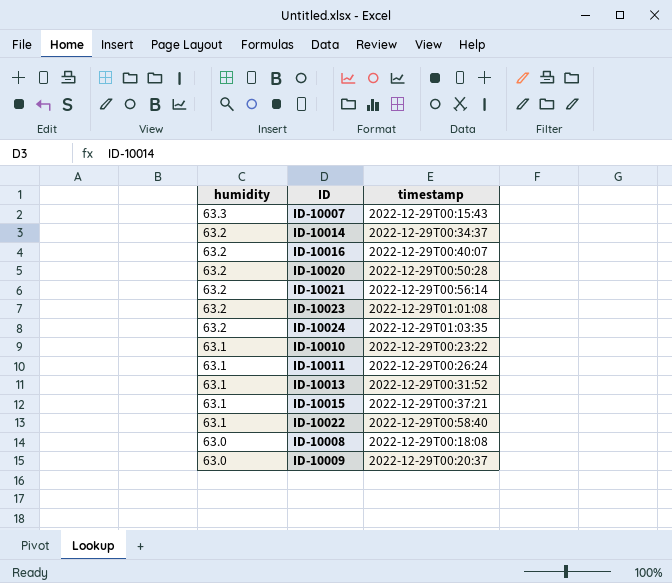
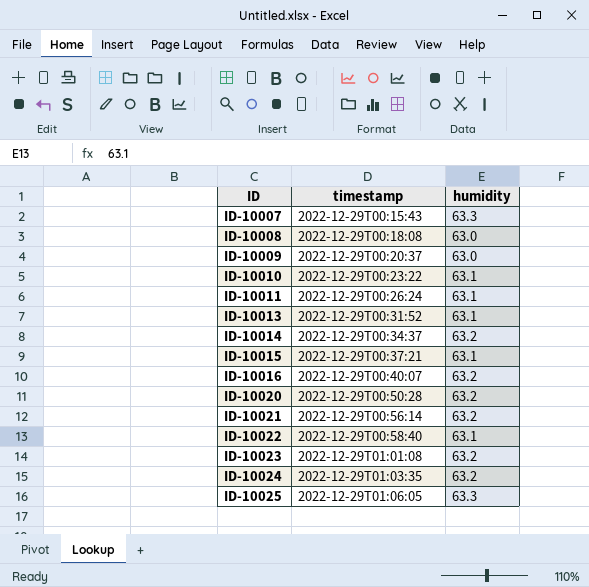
row order: humidity descending -> ID ascending
column humidity | position: 1 -> 3
row ID-10025: none -> 2022-12-29T01:06:05 | 63.3

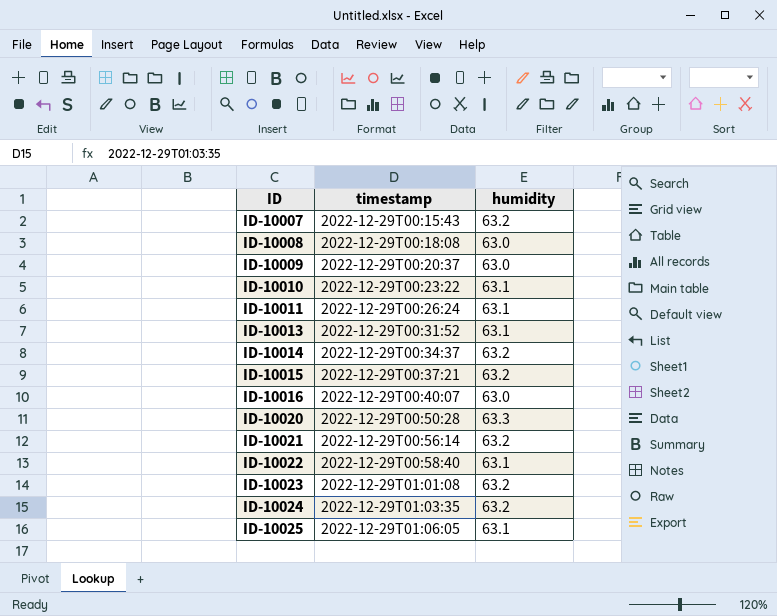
ID-10007 | humidity: 63.3 -> 63.2
ID-10015 | humidity: 63.1 -> 63.2
ID-10016 | humidity: 63.2 -> 63.0
ID-10020 | humidity: 63.2 -> 63.3
ID-10025 | humidity: 63.3 -> 63.1

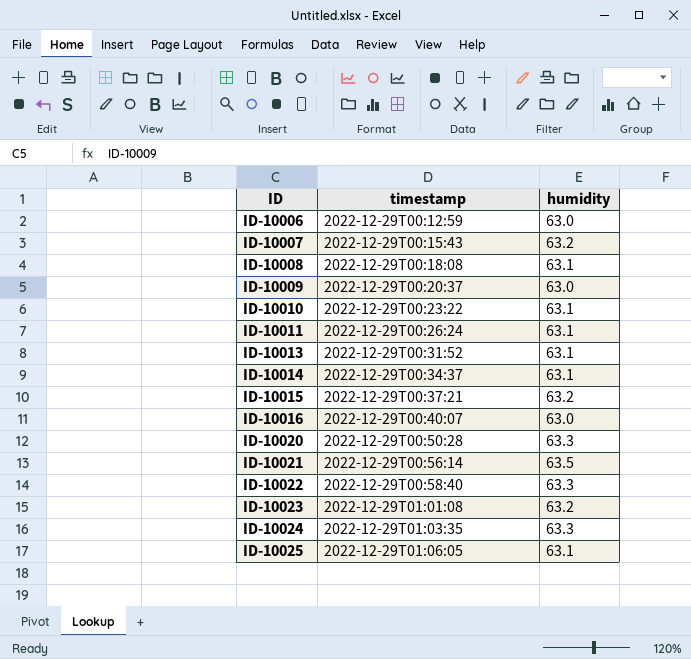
row ID-10006: none -> 2022-12-29T00:12:59 | 63.0
ID-10008 | humidity: 63.0 -> 63.1
ID-10014 | humidity: 63.2 -> 63.1
ID-10021 | humidity: 63.2 -> 63.5
ID-10022 | humidity: 63.1 -> 63.3
ID-10024 | humidity: 63.2 -> 63.3

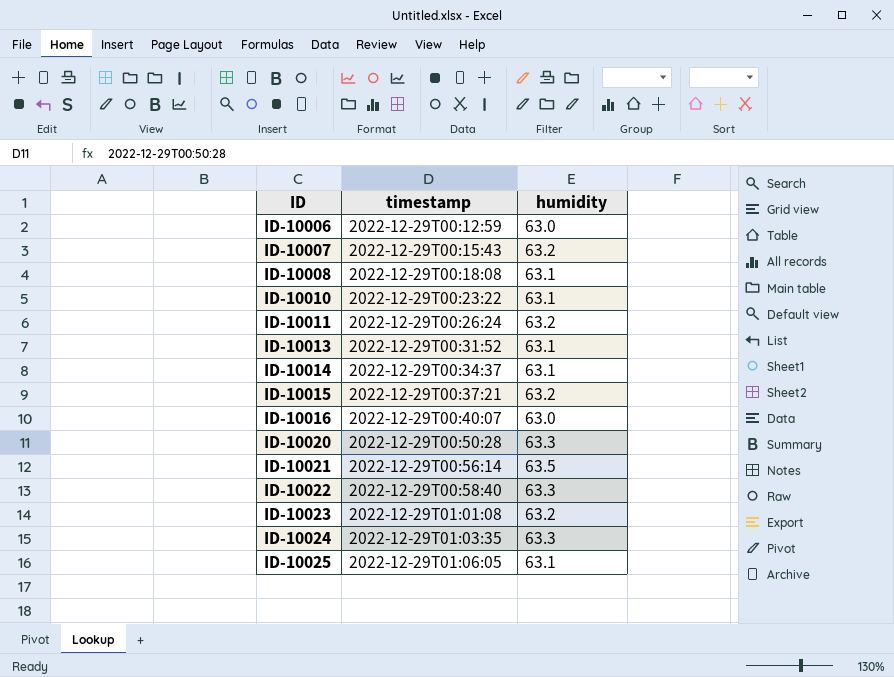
row ID-10009: 2022-12-29T00:20:37 | 63.0 -> none
ID-10011 | humidity: 63.1 -> 63.2

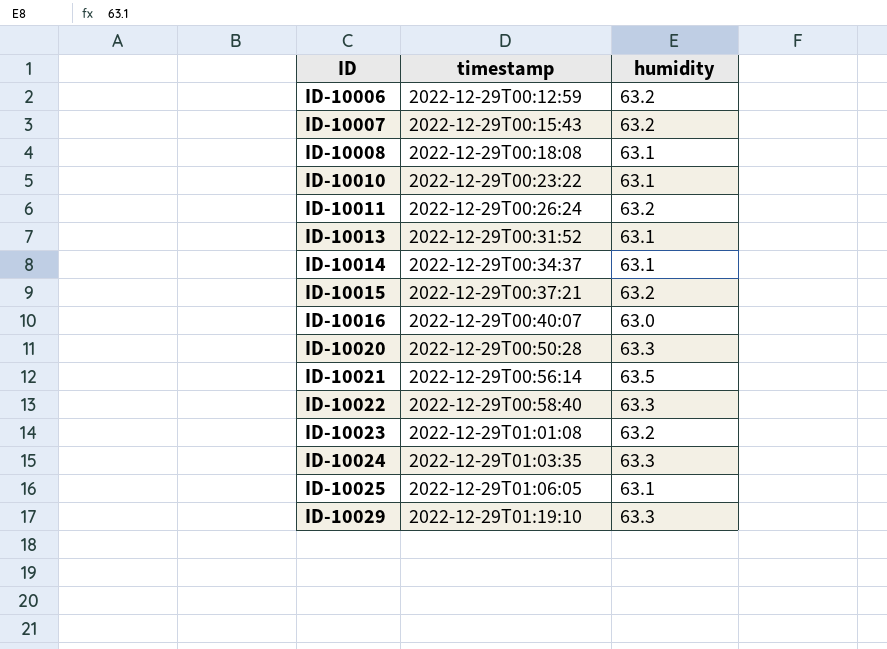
ID-10006 | humidity: 63.0 -> 63.2
row ID-10029: none -> 2022-12-29T01:19:10 | 63.3

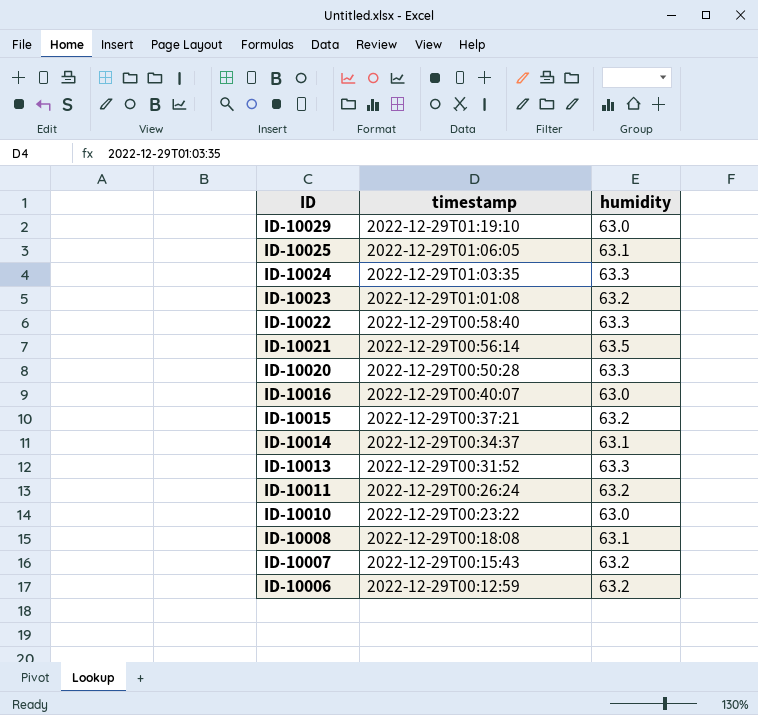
row order: ID ascending -> ID descending
ID-10029 | humidity: 63.3 -> 63.0
ID-10013 | humidity: 63.1 -> 63.3
ID-10010 | humidity: 63.1 -> 63.0

